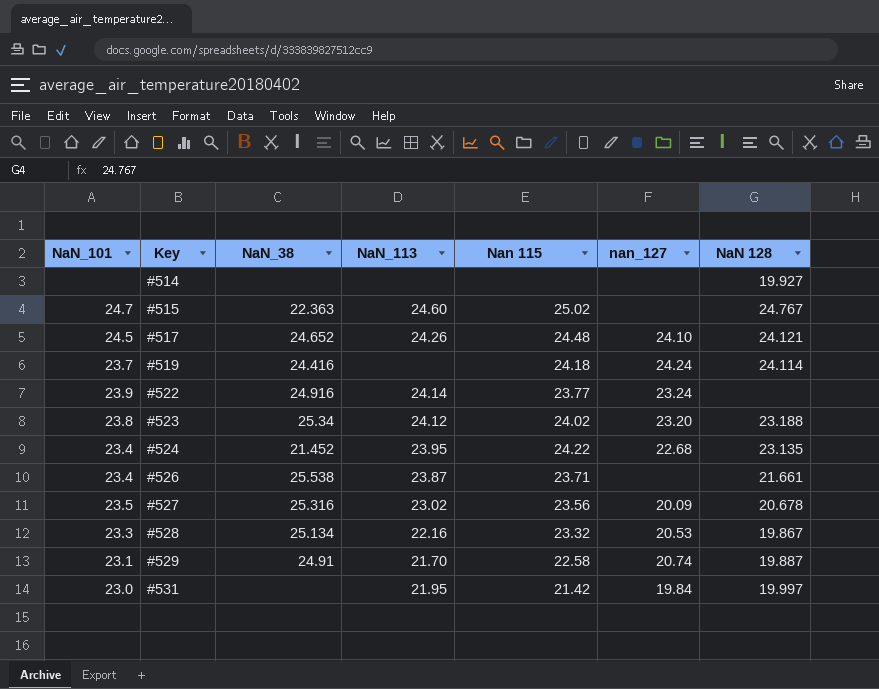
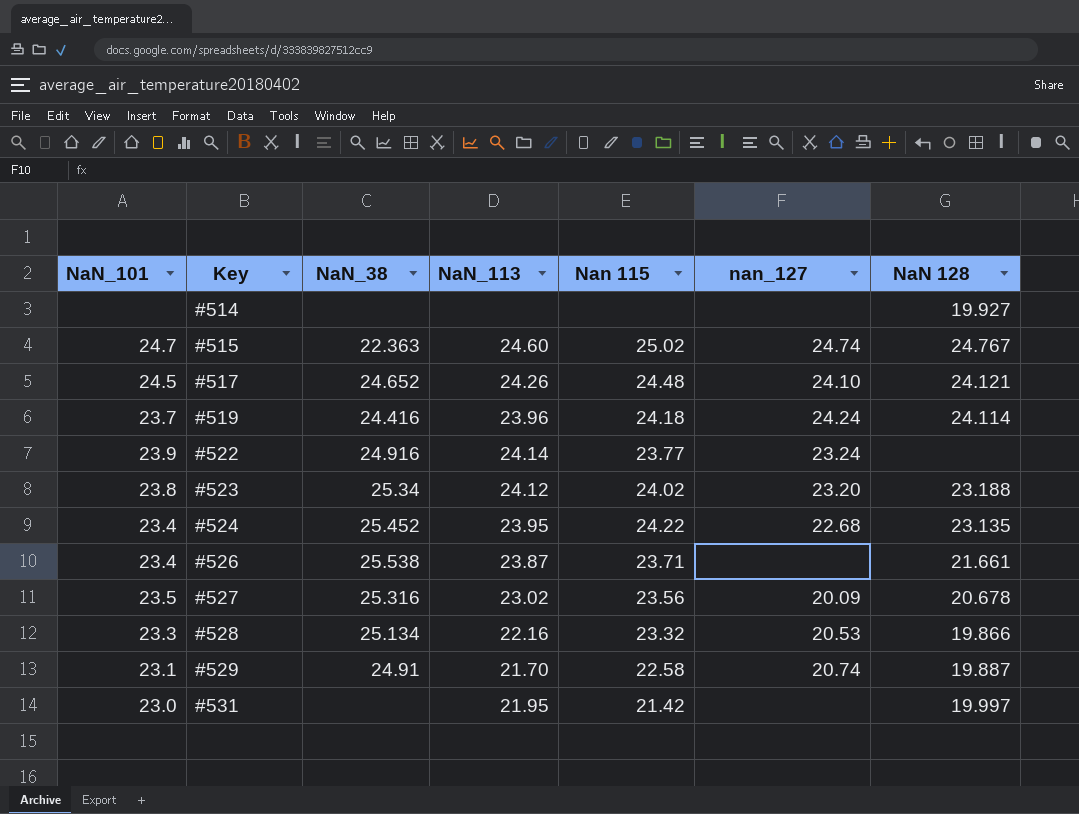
#515 | nan_127: none -> 24.74
#519 | NaN_113: none -> 23.96
#524 | NaN_38: 21.452 -> 25.452
#528 | NaN 128: 19.867 -> 19.866
#531 | nan_127: 19.84 -> none

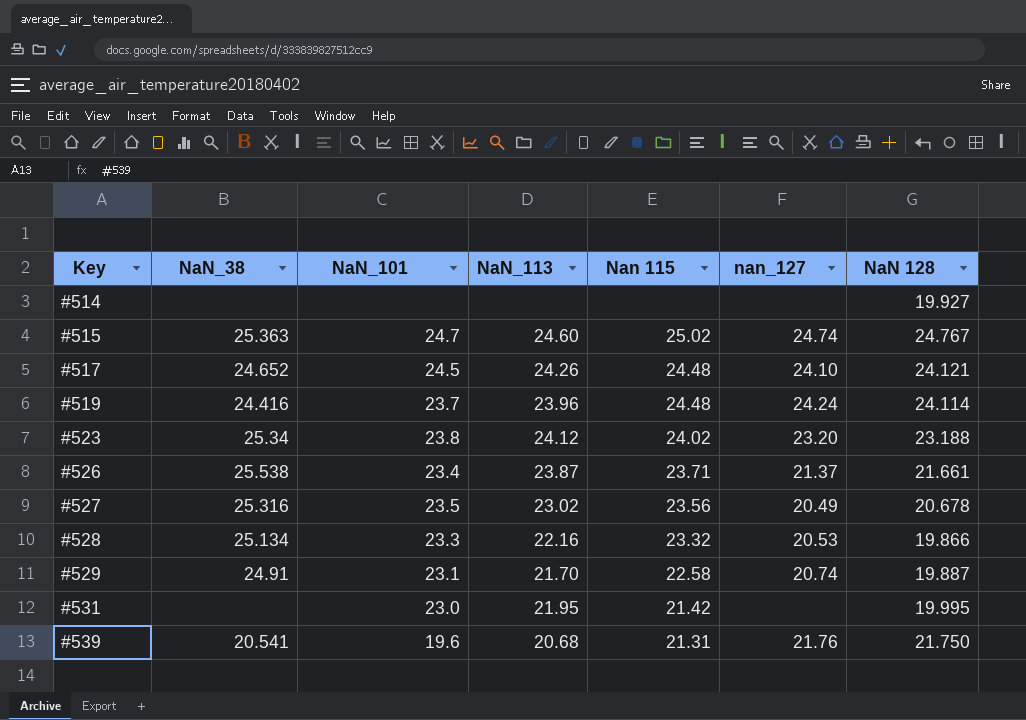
column NaN_101 | position: 1 -> 3
row #522: 23.9 | 24.916 | 24.14 | 23.77 | 23.24 | none -> none
row #524: 23.4 | 25.452 | 23.95 | 24.22 | 22.68 | 23.135 -> none
#515 | NaN_38: 22.363 -> 25.363
#519 | Nan 115: 24.18 -> 24.48
#526 | nan_127: none -> 21.37
#527 | nan_127: 20.09 -> 20.49
#531 | NaN 128: 19.997 -> 19.995
row #539: none -> 20.541 | 19.6 | 20.68 | 21.31 | 21.76 | 21.750

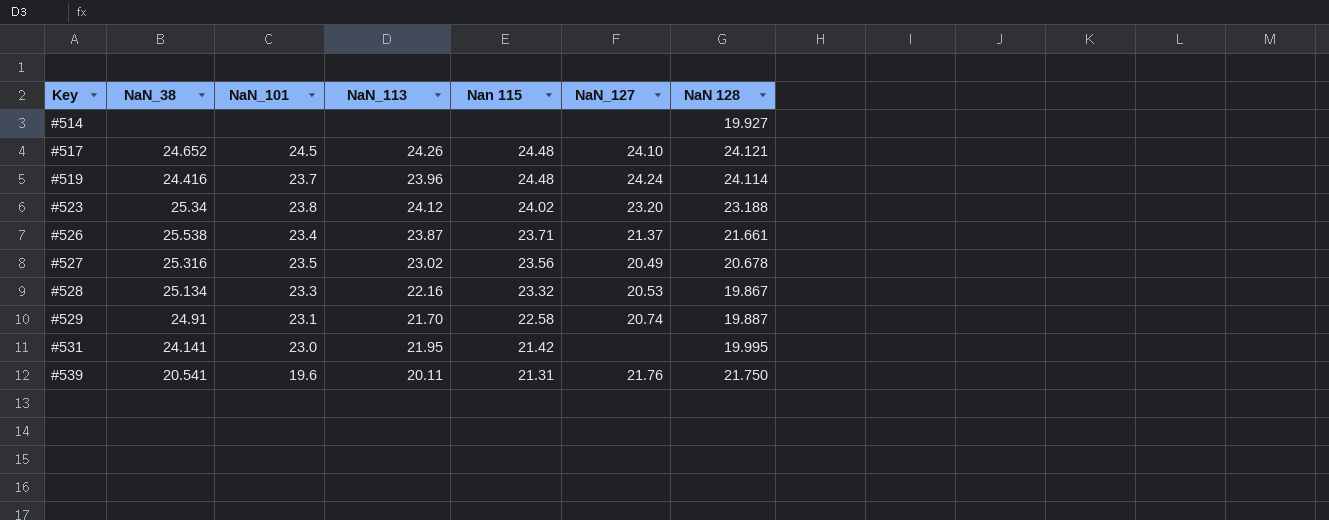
column name: nan_127 -> NaN_127
row #515: 25.363 | 24.7 | 24.60 | 25.02 | 24.74 | 24.767 -> none
#528 | NaN 128: 19.866 -> 19.867
#531 | NaN_38: none -> 24.141
#539 | NaN_113: 20.68 -> 20.11

